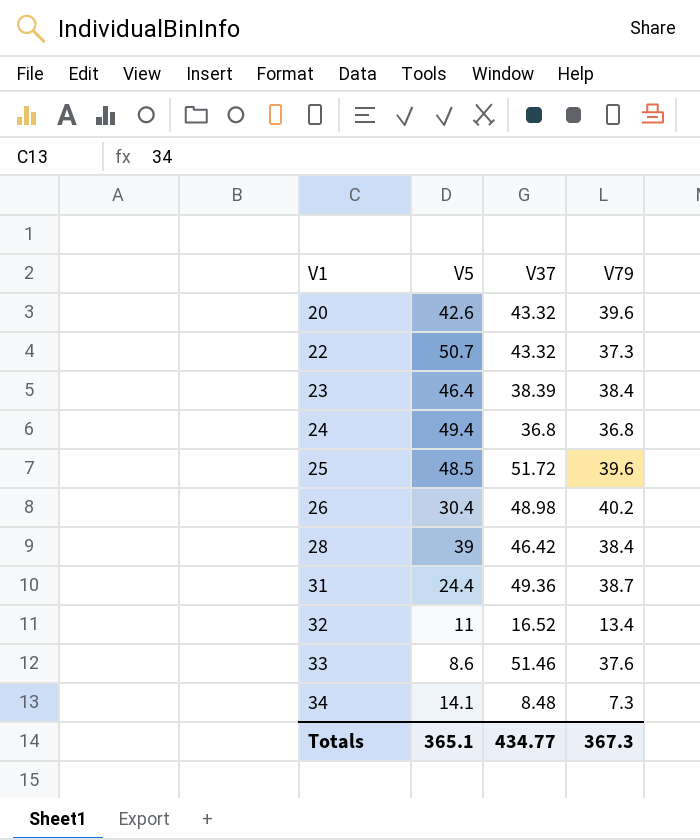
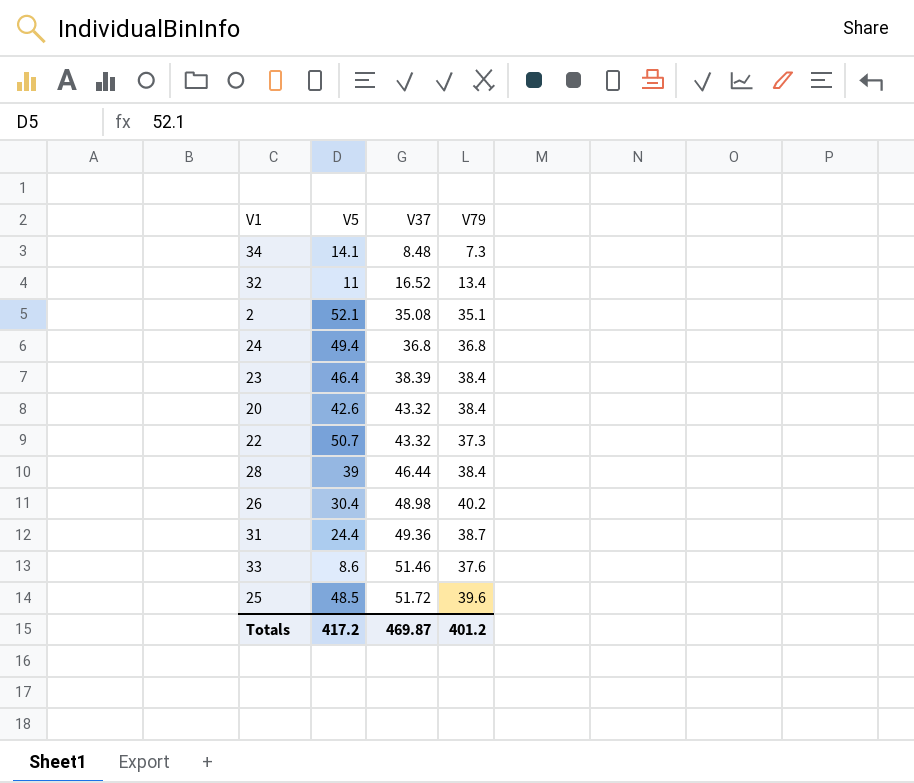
row order: V1 ascending -> V37 ascending
row 2: none -> 52.1 | 35.08 | 35.1
20 | V79: 39.6 -> 38.4
28 | V37: 46.42 -> 46.44
Totals | V5: 365.1 -> 417.2
Totals | V37: 434.77 -> 469.87
Totals | V79: 367.3 -> 401.2

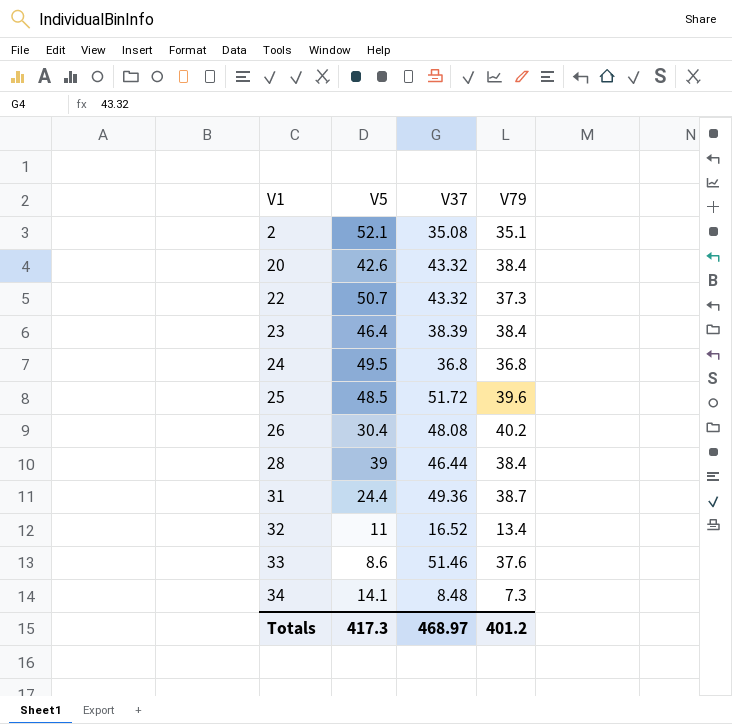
row order: V37 ascending -> V1 ascending
24 | V5: 49.4 -> 49.5
26 | V37: 48.98 -> 48.08
Totals | V5: 417.2 -> 417.3
Totals | V37: 469.87 -> 468.97

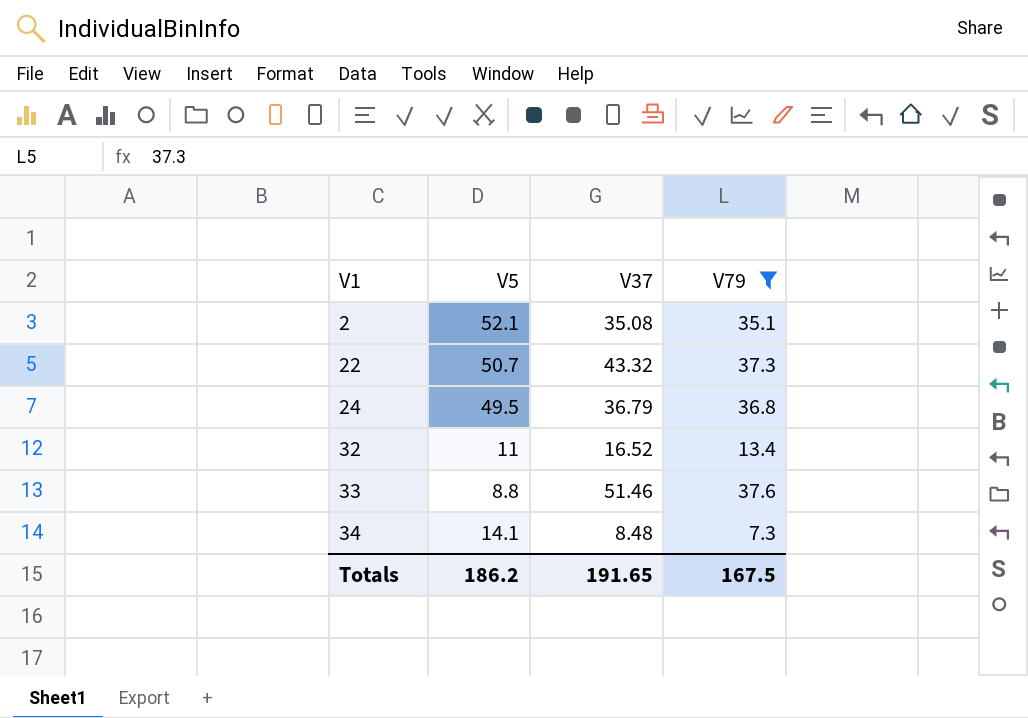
filter: none -> V79 <= 37.6
24 | V37: 36.8 -> 36.79
33 | V5: 8.6 -> 8.8
Totals | V5: 417.3 -> 186.2
Totals | V37: 468.97 -> 191.65
Totals | V79: 401.2 -> 167.5

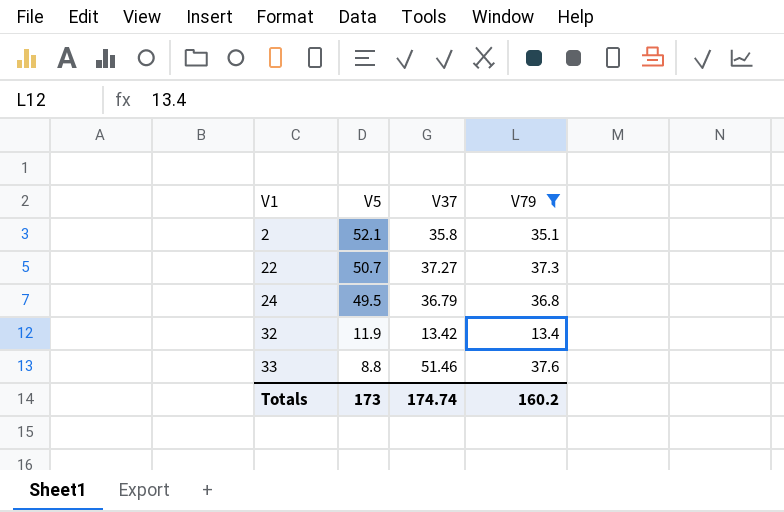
row 34: 14.1 | 8.48 | 7.3 -> none
2 | V37: 35.08 -> 35.8
22 | V37: 43.32 -> 37.27
32 | V5: 11 -> 11.9
32 | V37: 16.52 -> 13.42
Totals | V5: 186.2 -> 173
Totals | V37: 191.65 -> 174.74
Totals | V79: 167.5 -> 160.2

